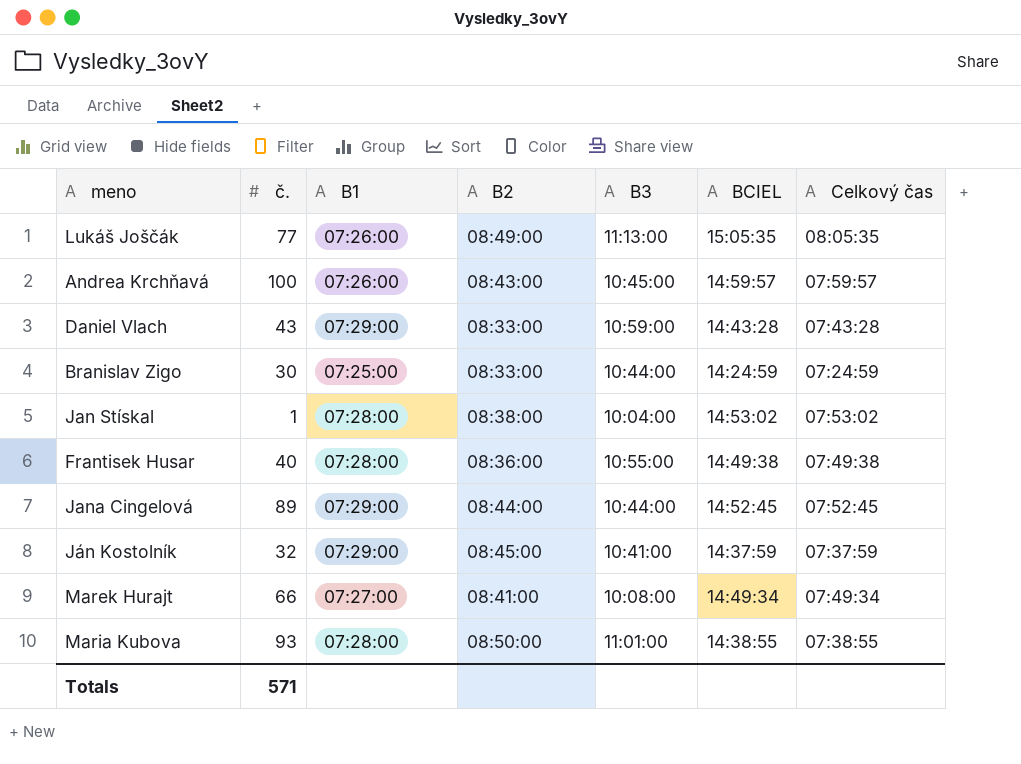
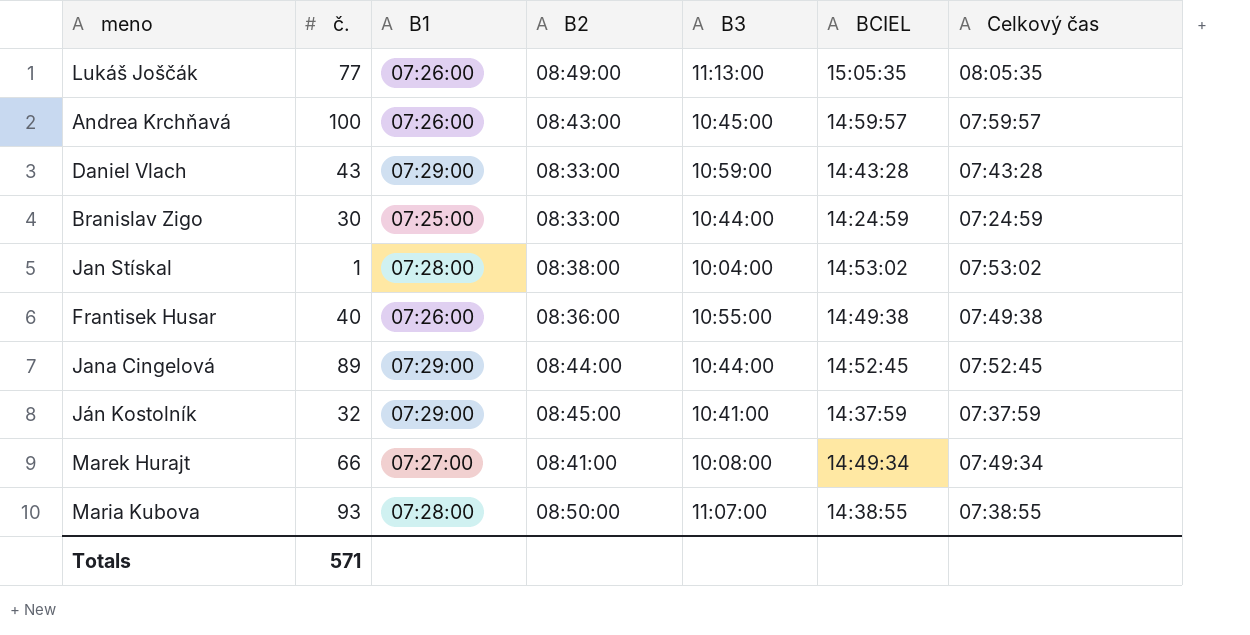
Frantisek Husar | B1: 07:28:00 -> 07:26:00
Maria Kubova | B3: 11:01:00 -> 11:07:00

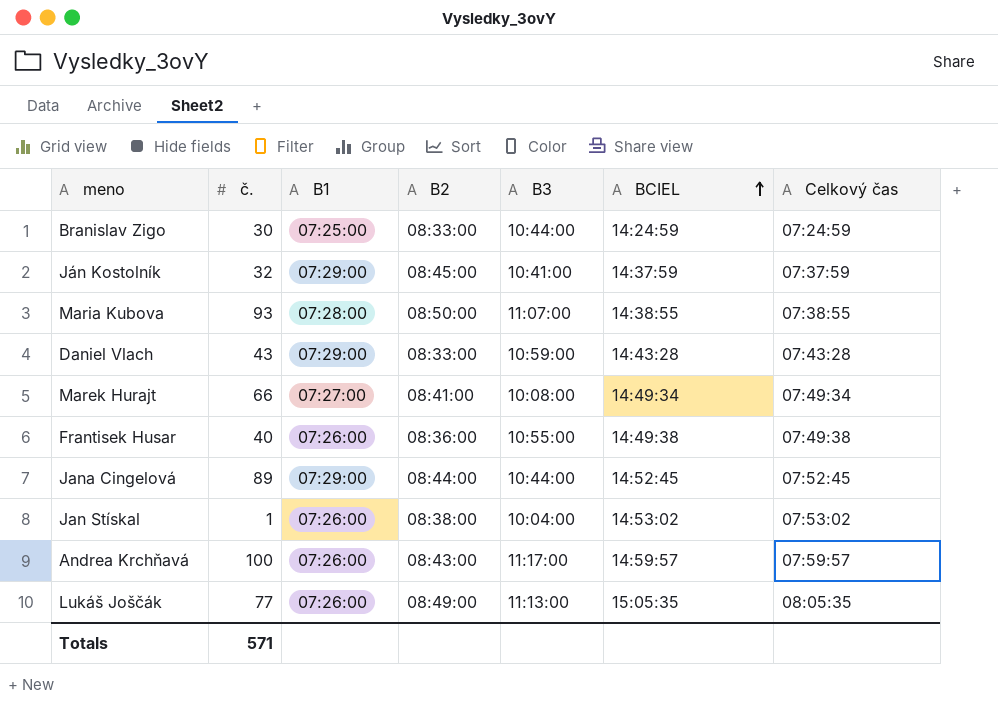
row order: none -> BCIEL ascending
Jan Stískal | B1: 07:28:00 -> 07:26:00
Andrea Krchňavá | B3: 10:45:00 -> 11:17:00

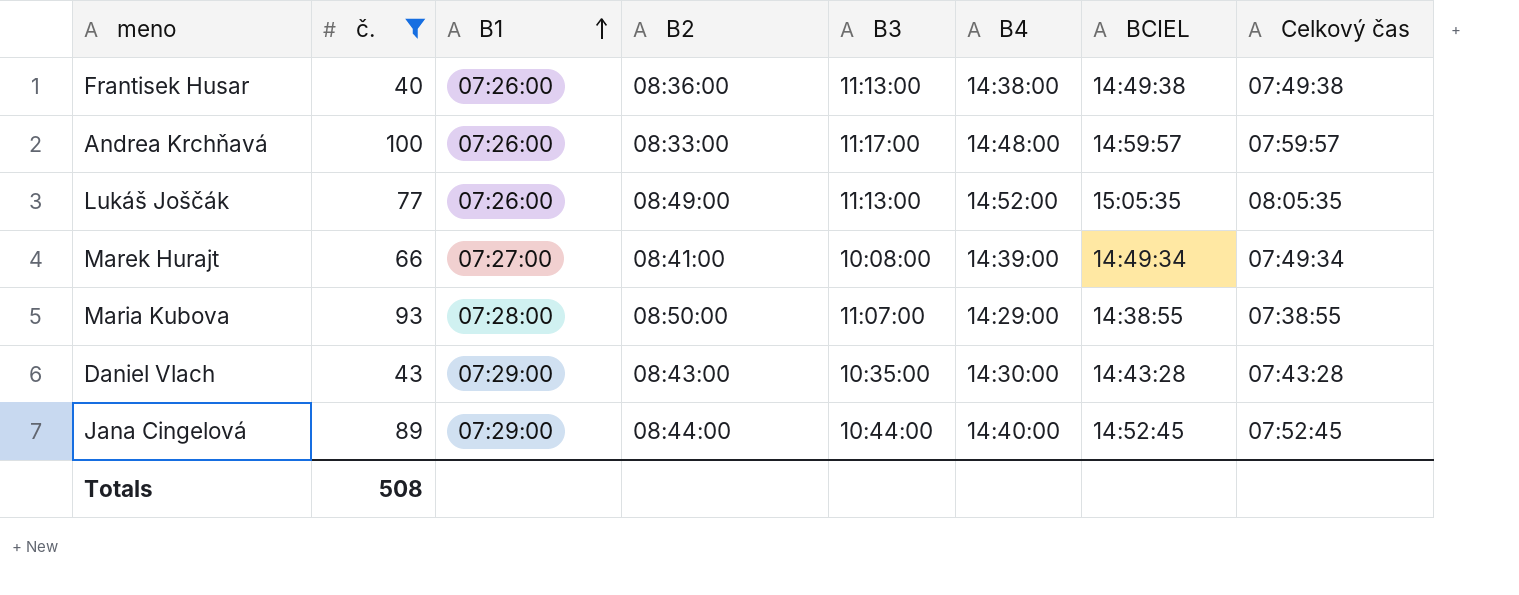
filter: none -> č. >= 40
row order: BCIEL ascending -> B1 ascending
column B4 | position: none -> 6
Frantisek Husar | B3: 10:55:00 -> 11:13:00
Andrea Krchňavá | B2: 08:43:00 -> 08:33:00
Daniel Vlach | B2: 08:33:00 -> 08:43:00
Daniel Vlach | B3: 10:59:00 -> 10:35:00
Totals | č.: 571 -> 508

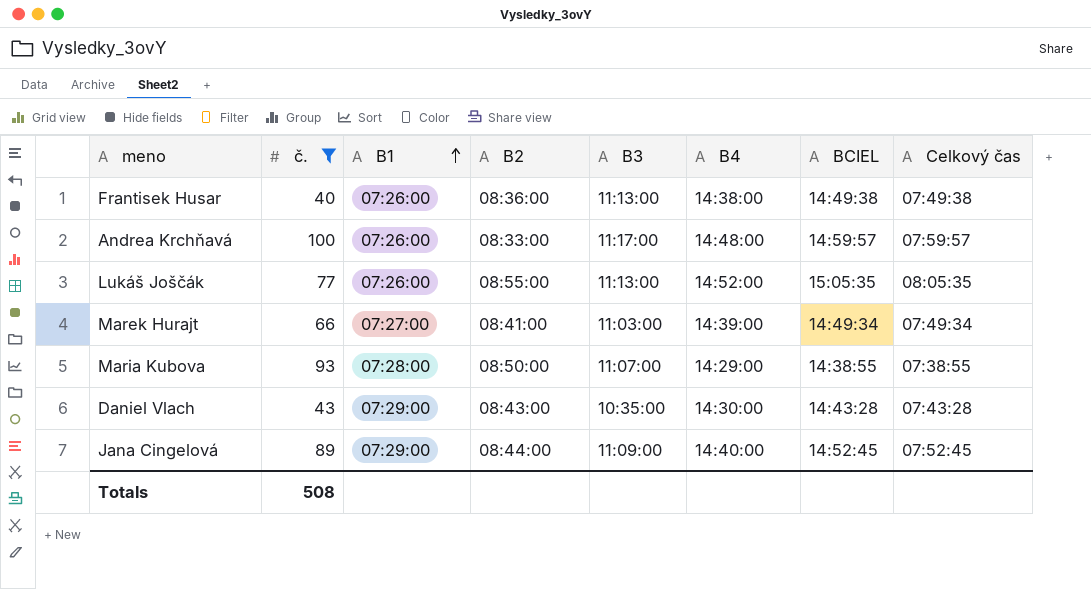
Lukáš Joščák | B2: 08:49:00 -> 08:55:00
Marek Hurajt | B3: 10:08:00 -> 11:03:00
Jana Cingelová | B3: 10:44:00 -> 11:09:00

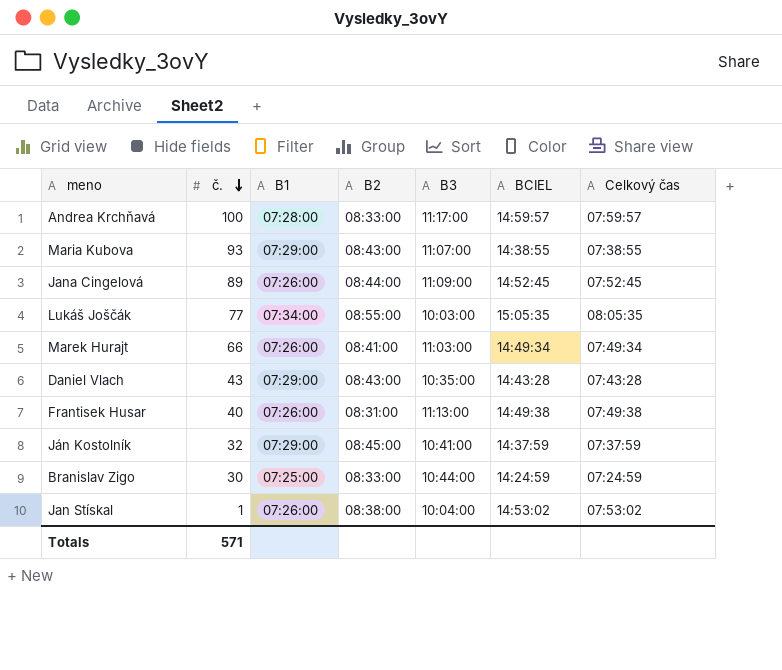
filter: č. >= 40 -> none
row order: B1 ascending -> č. descending
column B4 | position: 6 -> none
Andrea Krchňavá | B1: 07:26:00 -> 07:28:00
Maria Kubova | B1: 07:28:00 -> 07:29:00
Maria Kubova | B2: 08:50:00 -> 08:43:00
Jana Cingelová | B1: 07:29:00 -> 07:26:00
Lukáš Joščák | B1: 07:26:00 -> 07:34:00
Lukáš Joščák | B3: 11:13:00 -> 10:03:00
Marek Hurajt | B1: 07:27:00 -> 07:26:00
Frantisek Husar | B2: 08:36:00 -> 08:31:00
Totals | č.: 508 -> 571

